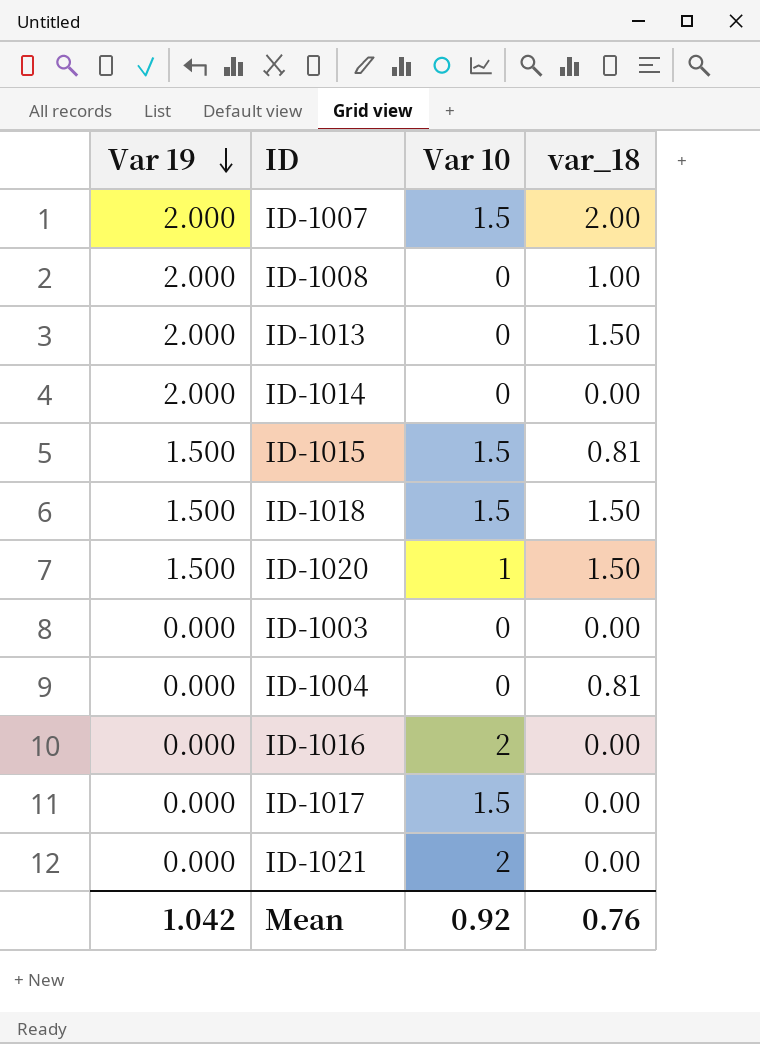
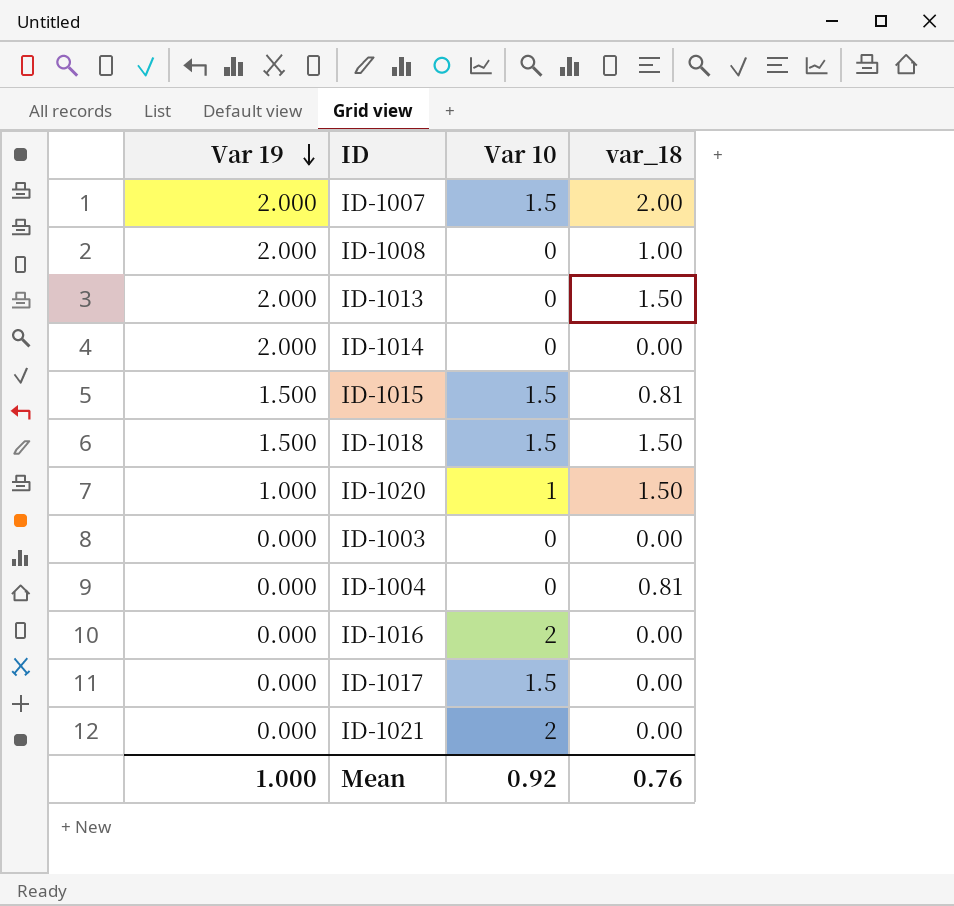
ID-1020 | Var 19: 1.500 -> 1.000
Mean | Var 19: 1.042 -> 1.000

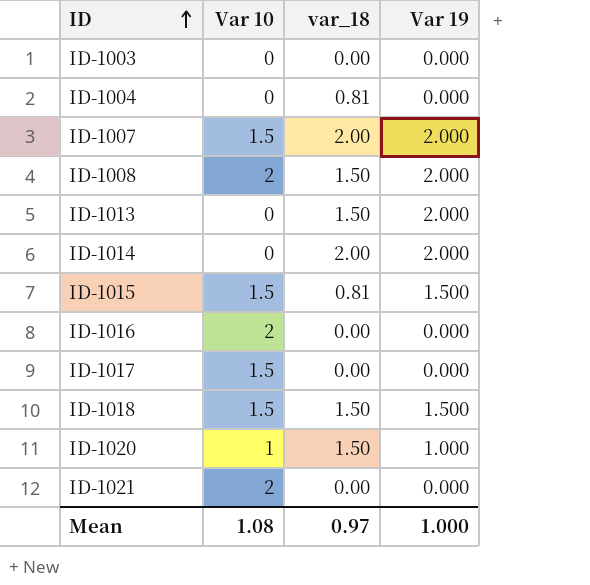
row order: Var 19 descending -> ID ascending
column Var 19 | position: 1 -> 4
ID-1008 | Var 10: 0 -> 2
ID-1008 | var_18: 1.00 -> 1.50
ID-1014 | var_18: 0.00 -> 2.00
Mean | Var 10: 0.92 -> 1.08
Mean | var_18: 0.76 -> 0.97

